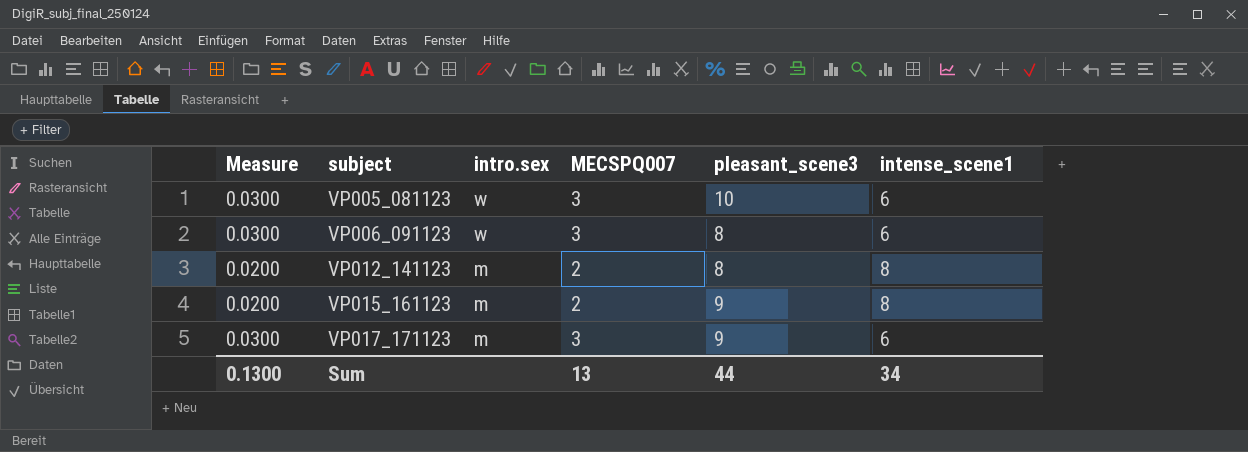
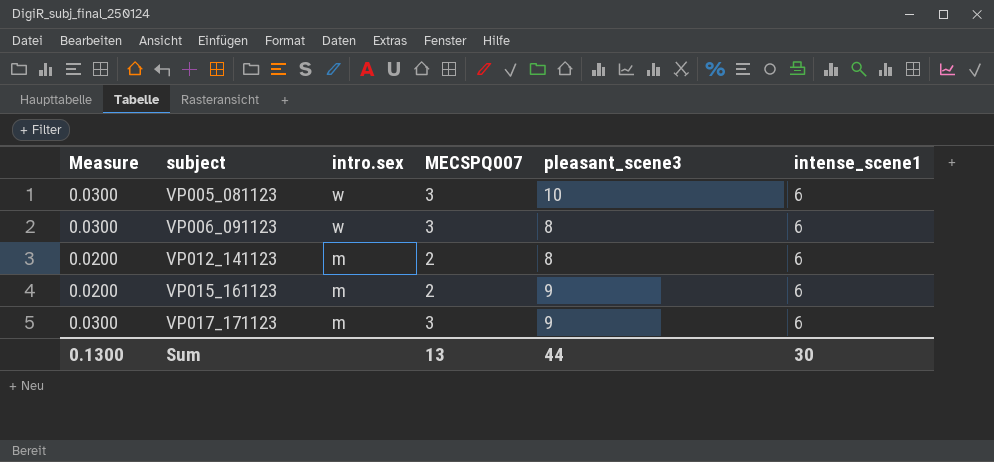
VP012_141123 | intense_scene1: 8 -> 6
VP015_161123 | intense_scene1: 8 -> 6
Sum | intense_scene1: 34 -> 30

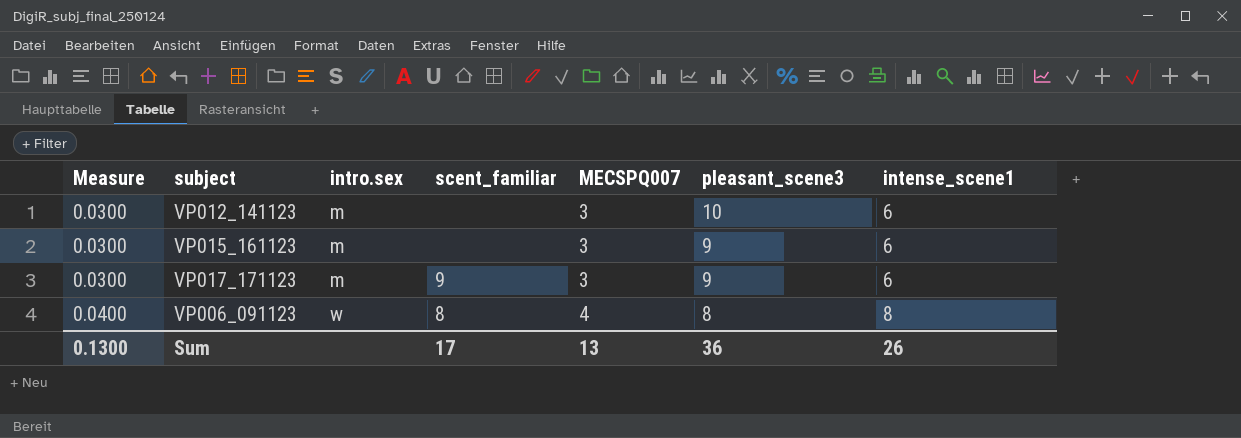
row order: subject ascending -> Measure ascending
column scent_familiar | position: none -> 4
row VP005_081123: 0.0300 | w | 3 | 10 | 6 -> none
VP012_141123 | Measure: 0.0200 -> 0.0300
VP012_141123 | MECSPQ007: 2 -> 3
VP012_141123 | pleasant_scene3: 8 -> 10
VP015_161123 | Measure: 0.0200 -> 0.0300
VP015_161123 | MECSPQ007: 2 -> 3
VP006_091123 | Measure: 0.0300 -> 0.0400
VP006_091123 | MECSPQ007: 3 -> 4
VP006_091123 | intense_scene1: 6 -> 8
Sum | pleasant_scene3: 44 -> 36
Sum | intense_scene1: 30 -> 26

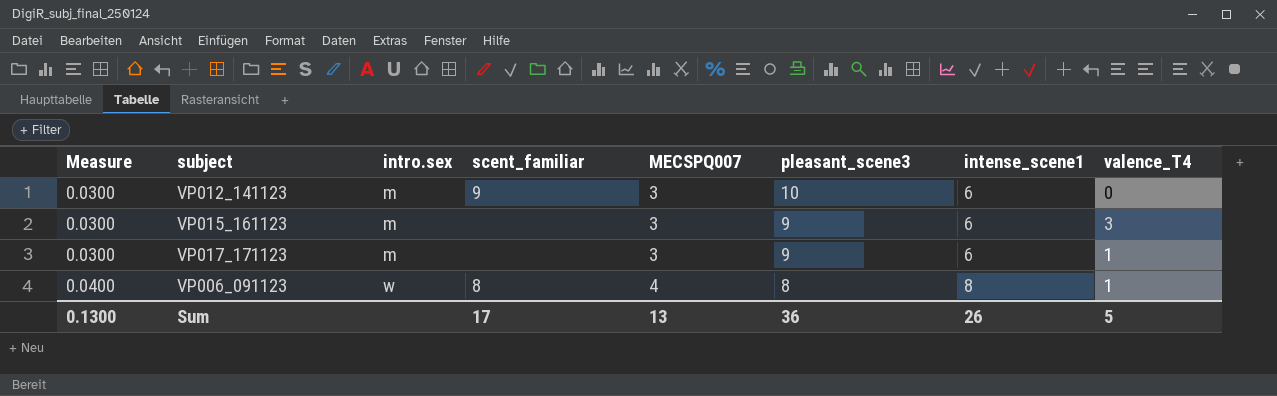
column valence_T4 | position: none -> 8
VP012_141123 | scent_familiar: none -> 9
VP017_171123 | scent_familiar: 9 -> none

